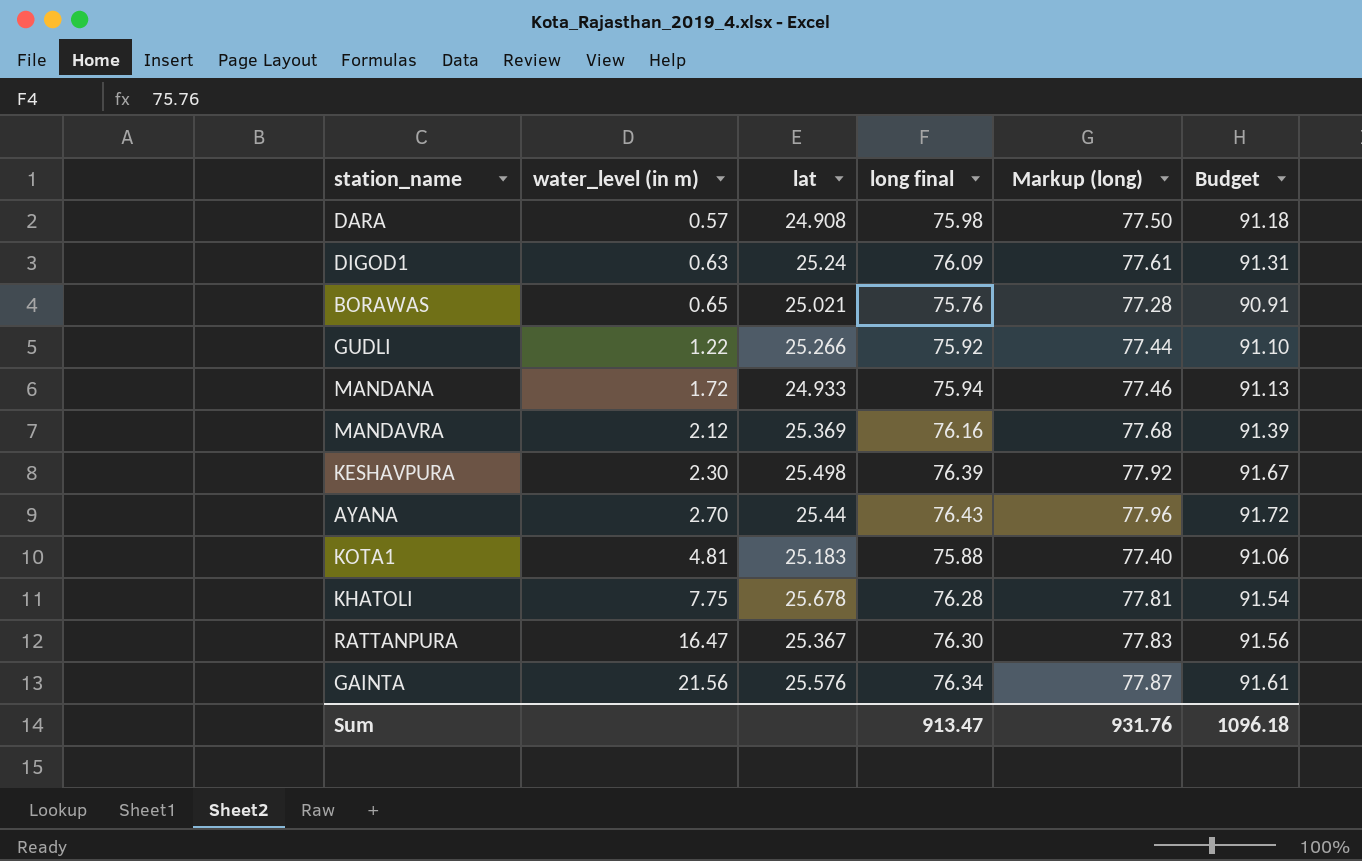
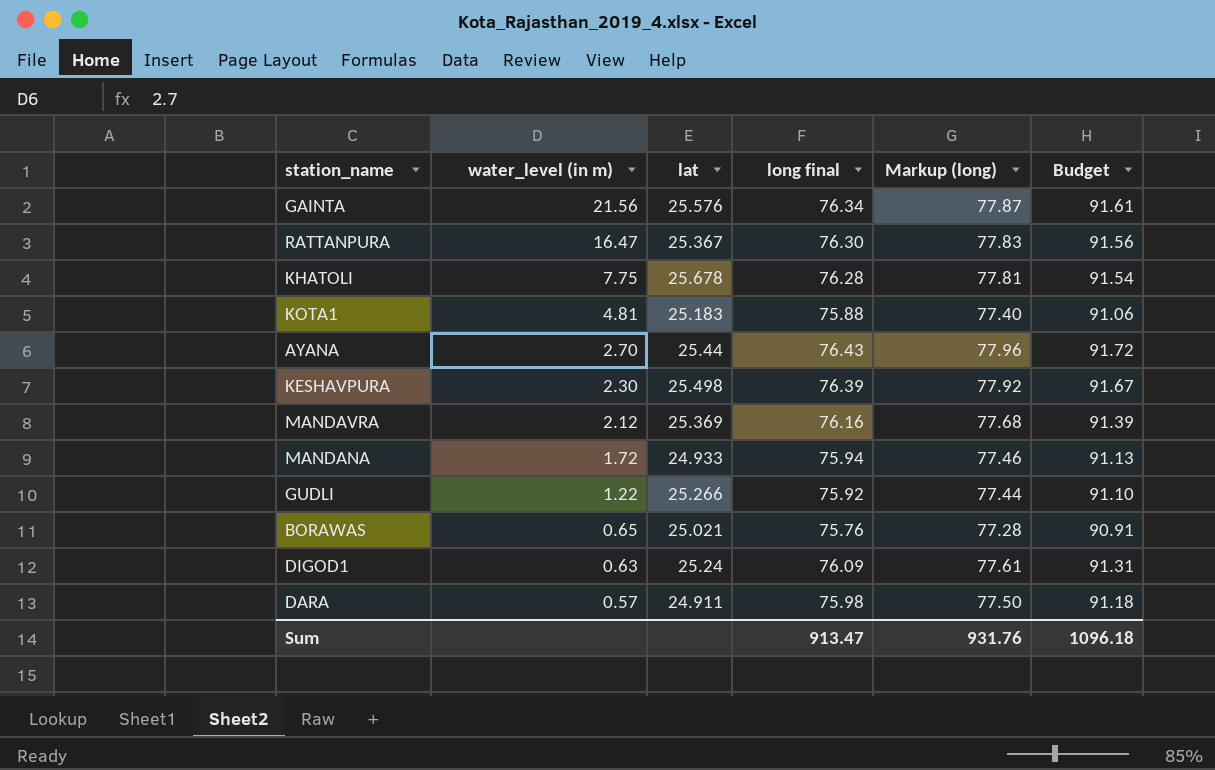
row order: water_level (in m) ascending -> water_level (in m) descending
DARA | lat: 24.908 -> 24.911

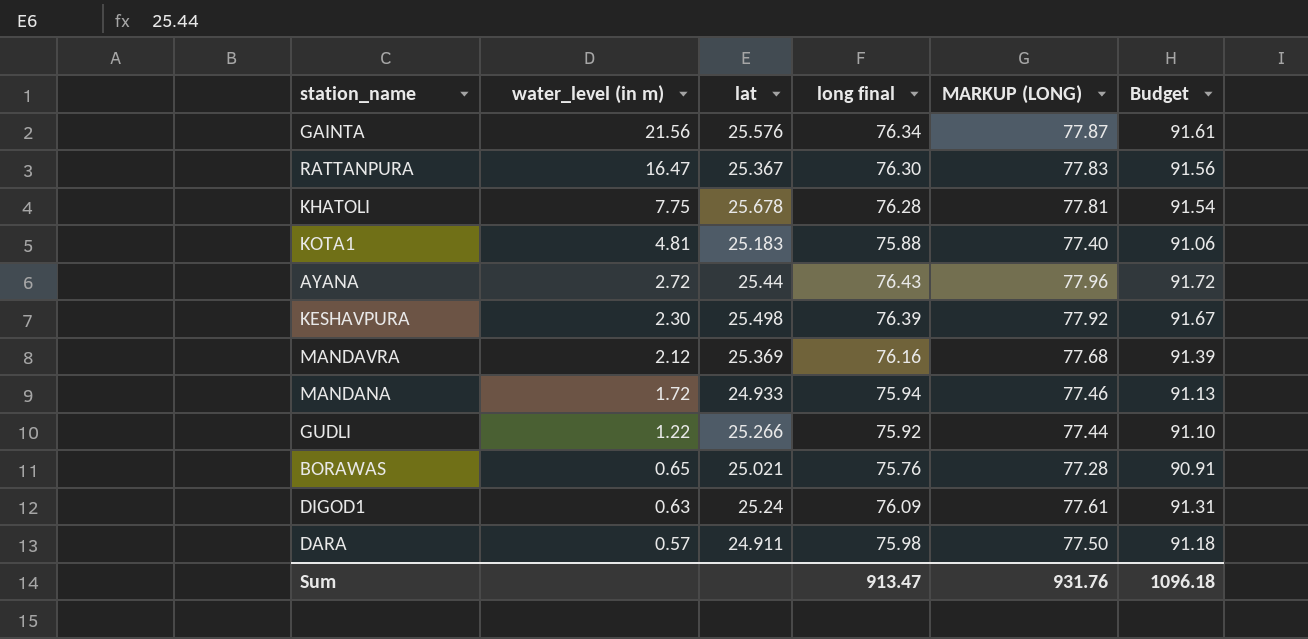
column name: Markup (long) -> MARKUP (LONG)
AYANA | water_level (in m): 2.70 -> 2.72

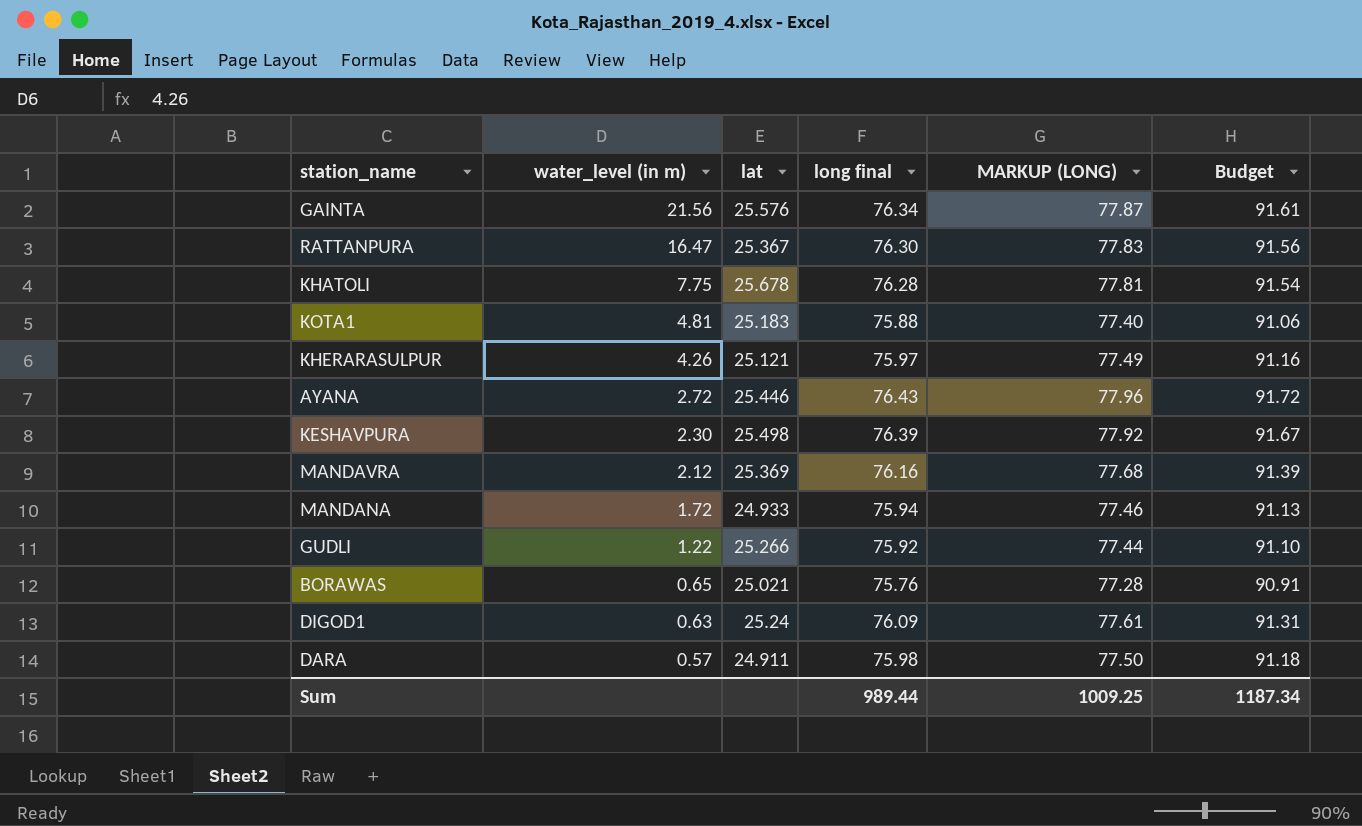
row KHERARASULPUR: none -> 4.26 | 25.121 | 75.97 | 77.49 | 91.16
AYANA | lat: 25.44 -> 25.446
Sum | long final: 913.47 -> 989.44
Sum | MARKUP (LONG): 931.76 -> 1009.25
Sum | Budget: 1096.18 -> 1187.34

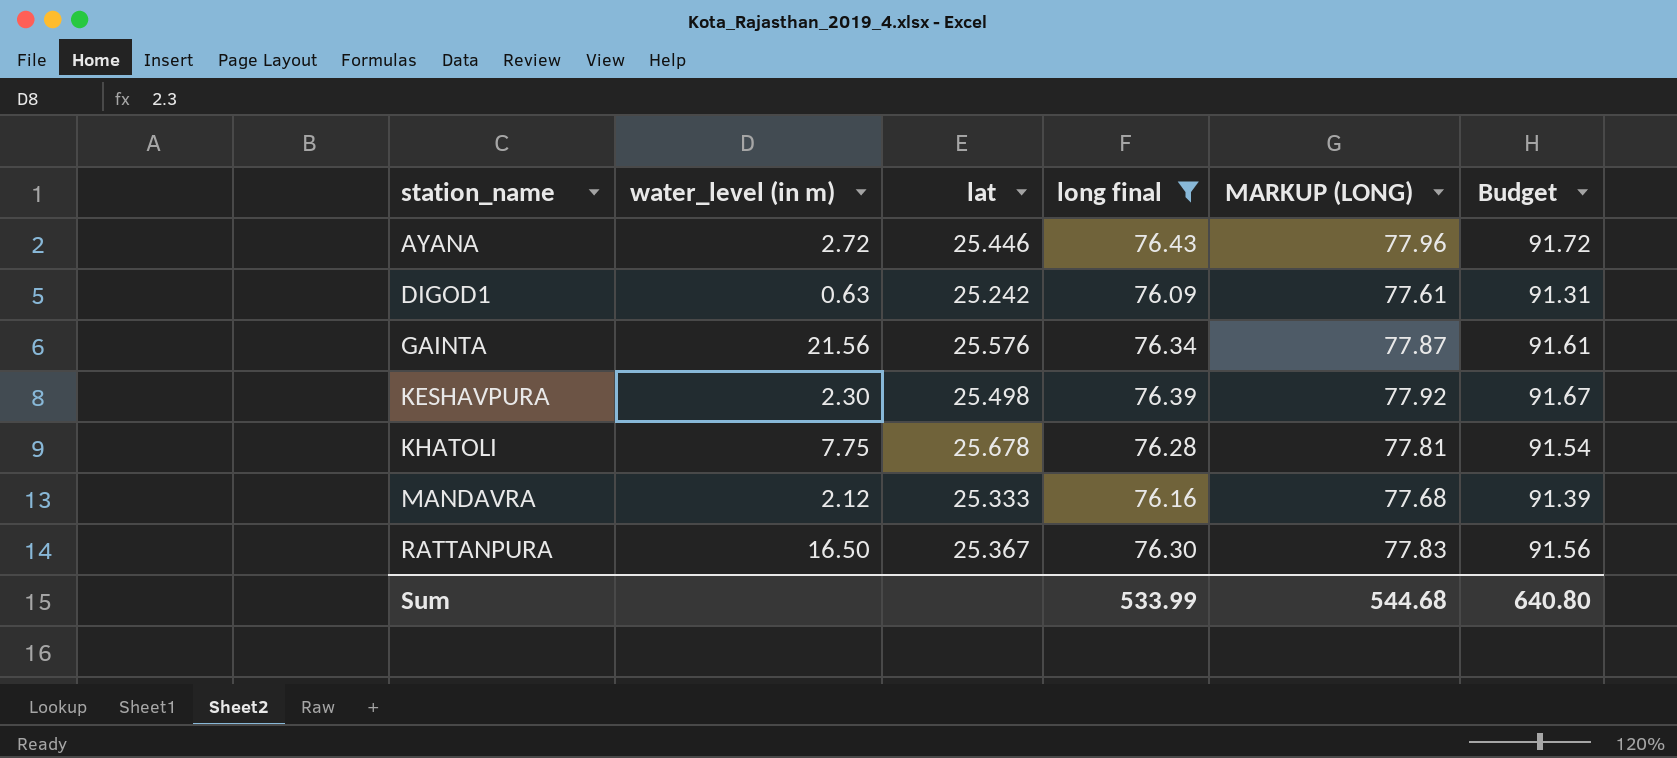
filter: none -> long final >= 76.09
row order: water_level (in m) descending -> station_name ascending
DIGOD1 | lat: 25.24 -> 25.242
MANDAVRA | lat: 25.369 -> 25.333
RATTANPURA | water_level (in m): 16.47 -> 16.50
Sum | long final: 989.44 -> 533.99
Sum | MARKUP (LONG): 1009.25 -> 544.68
Sum | Budget: 1187.34 -> 640.80

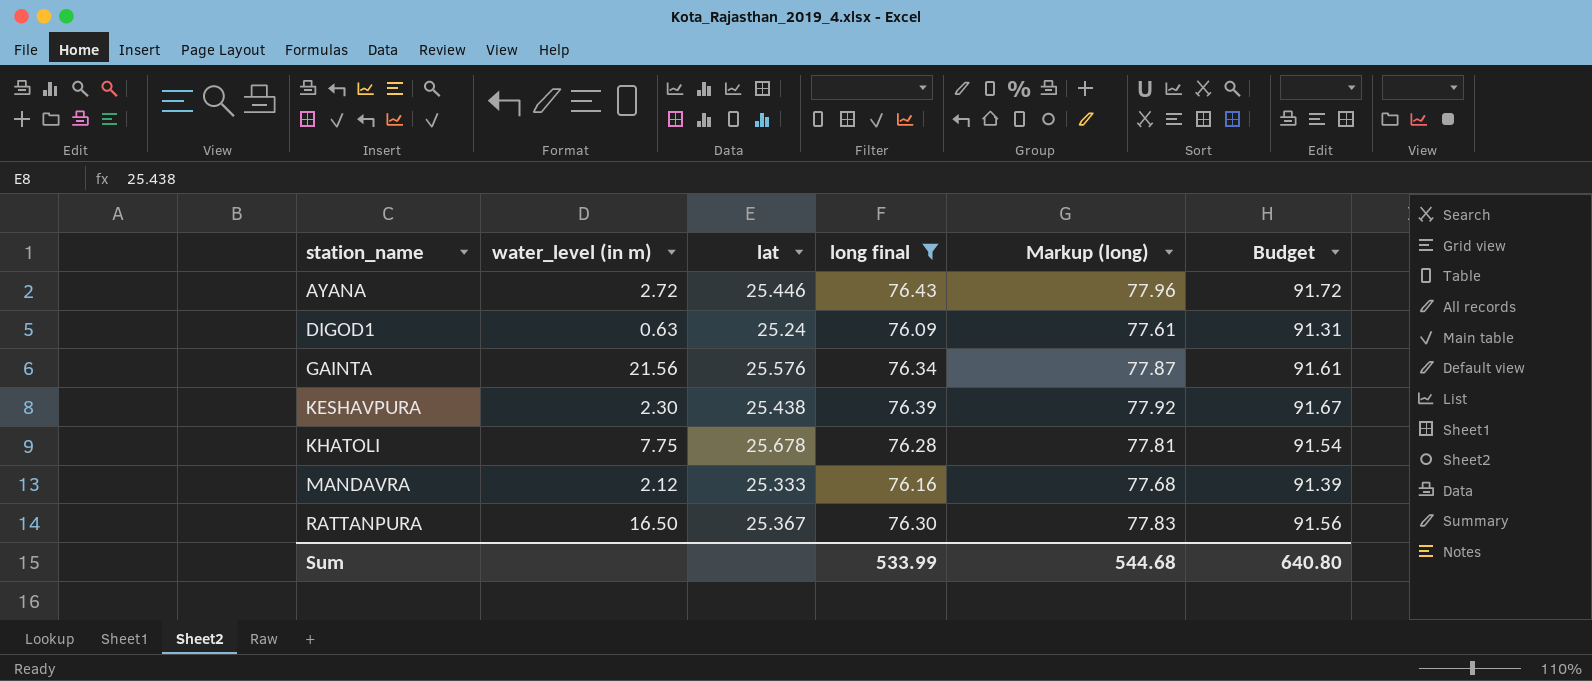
column name: MARKUP (LONG) -> Markup (long)
DIGOD1 | lat: 25.242 -> 25.24
KESHAVPURA | lat: 25.498 -> 25.438

